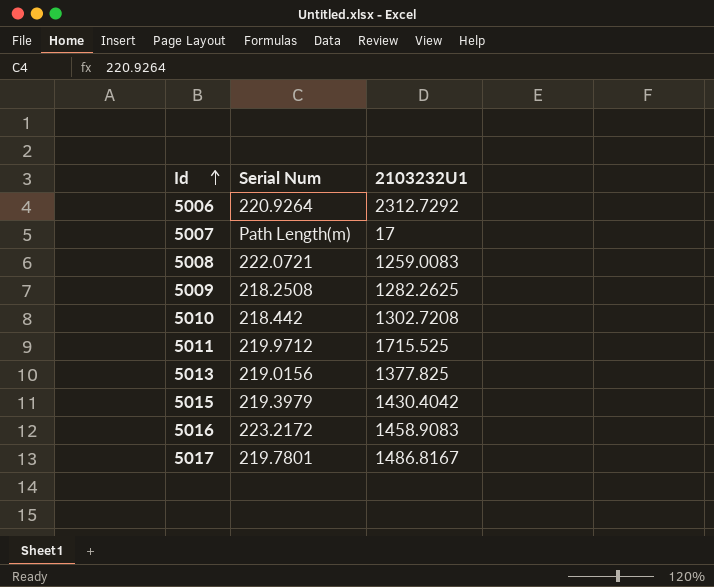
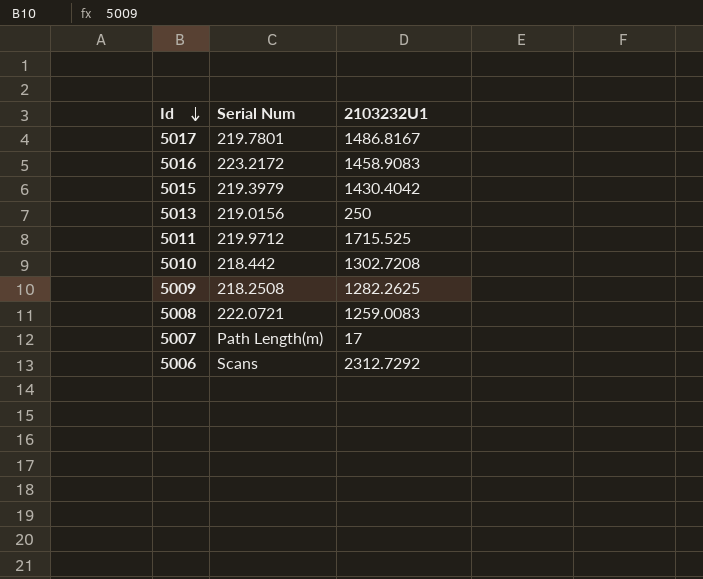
row order: Id ascending -> Id descending
5013 | 2103232U1: 1377.825 -> 250
5006 | Serial Num: 220.9264 -> Scans

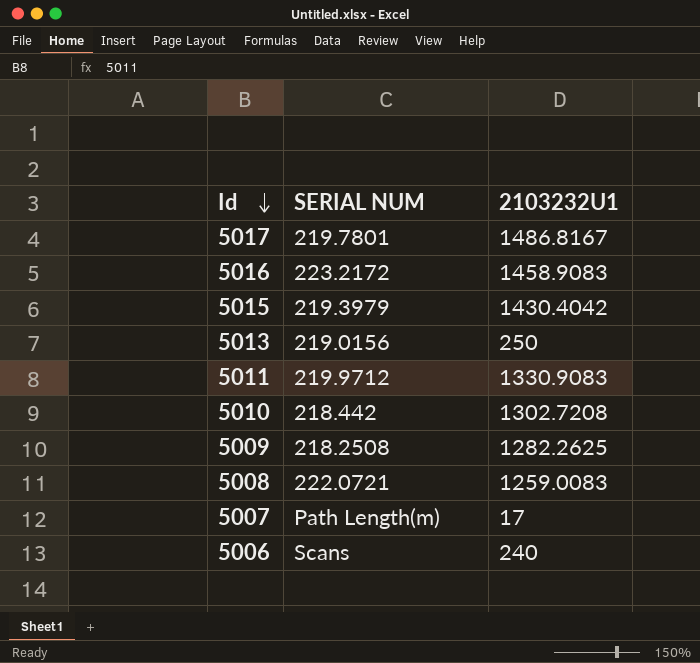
column name: Serial Num -> SERIAL NUM
5011 | 2103232U1: 1715.525 -> 1330.9083
5006 | 2103232U1: 2312.7292 -> 240

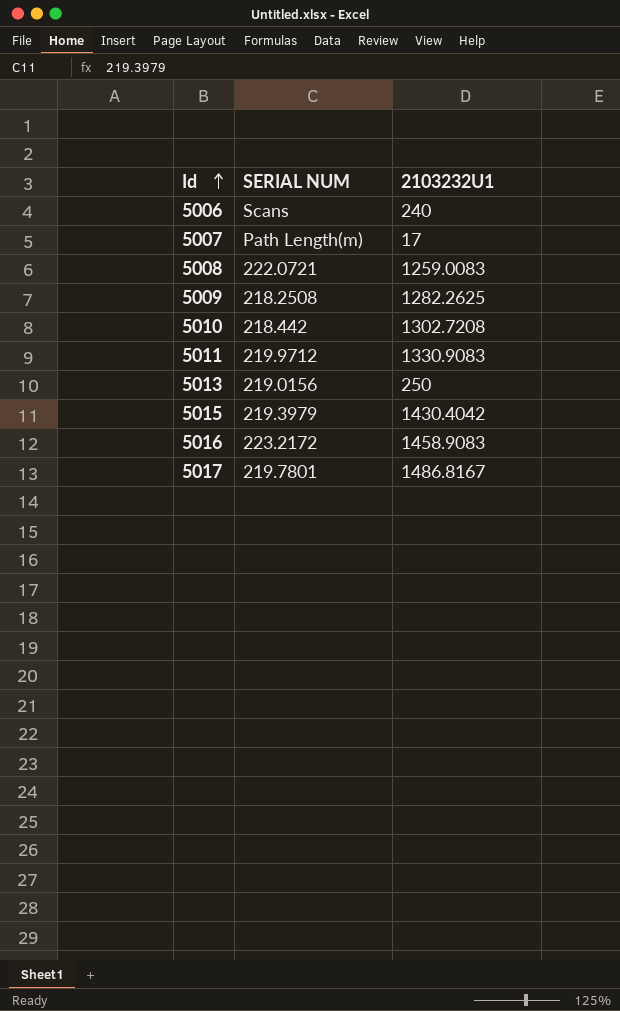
row order: Id descending -> Id ascending

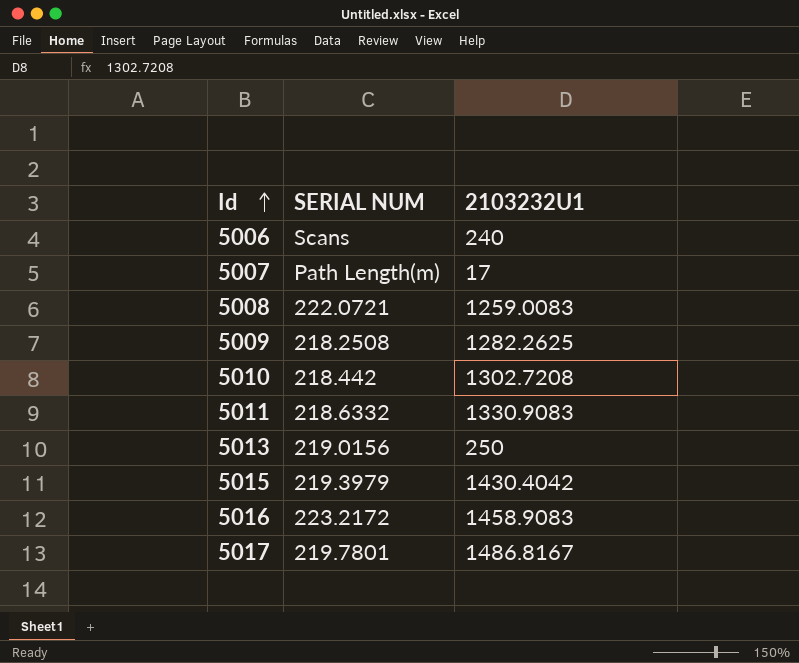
5011 | SERIAL NUM: 219.9712 -> 218.6332

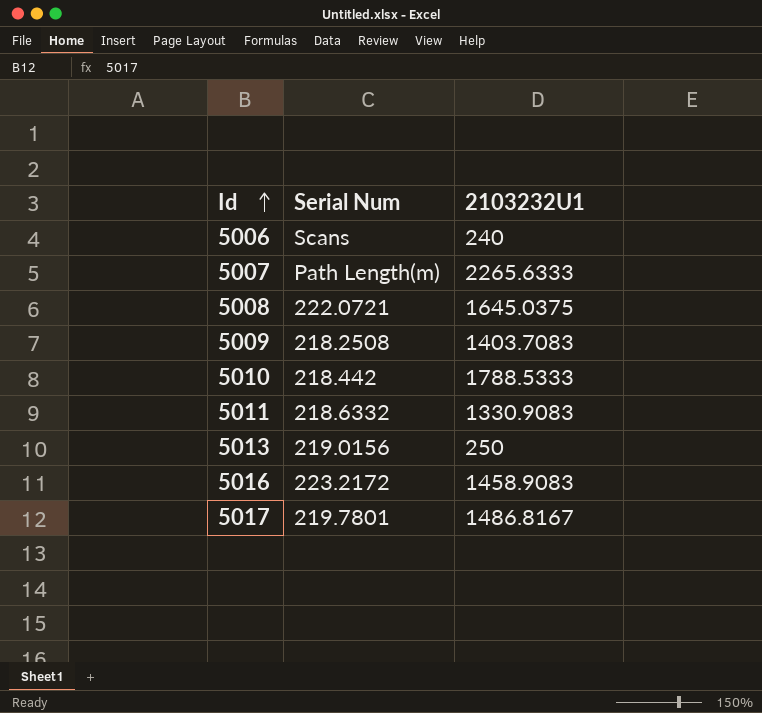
column name: SERIAL NUM -> Serial Num
row 5015: 219.3979 | 1430.4042 -> none
5007 | 2103232U1: 17 -> 2265.6333
5008 | 2103232U1: 1259.0083 -> 1645.0375
5009 | 2103232U1: 1282.2625 -> 1403.7083
5010 | 2103232U1: 1302.7208 -> 1788.5333

